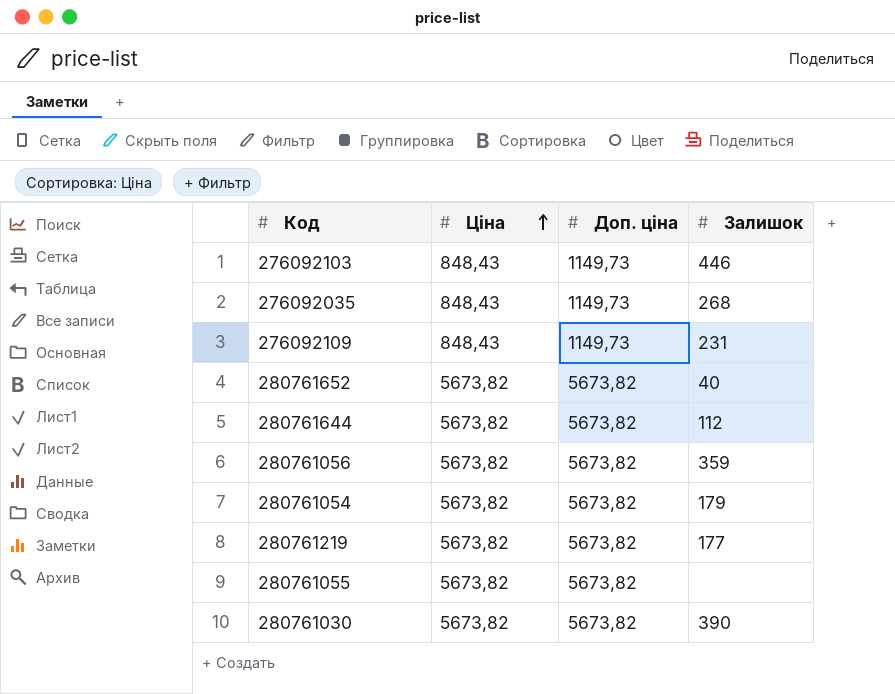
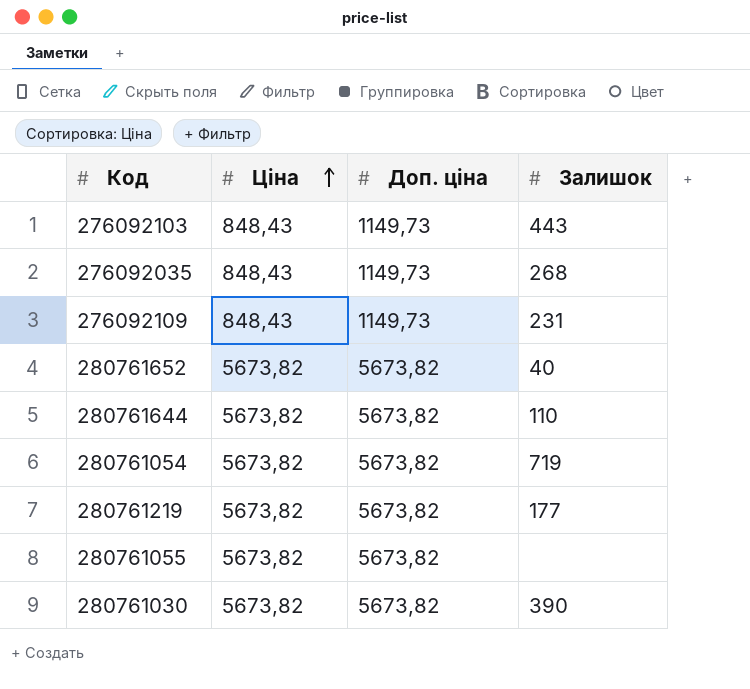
row 280761056: 5673,82 | 5673,82 | 359 -> none
276092103 | Залишок: 446 -> 443
280761644 | Залишок: 112 -> 110
280761054 | Залишок: 179 -> 719

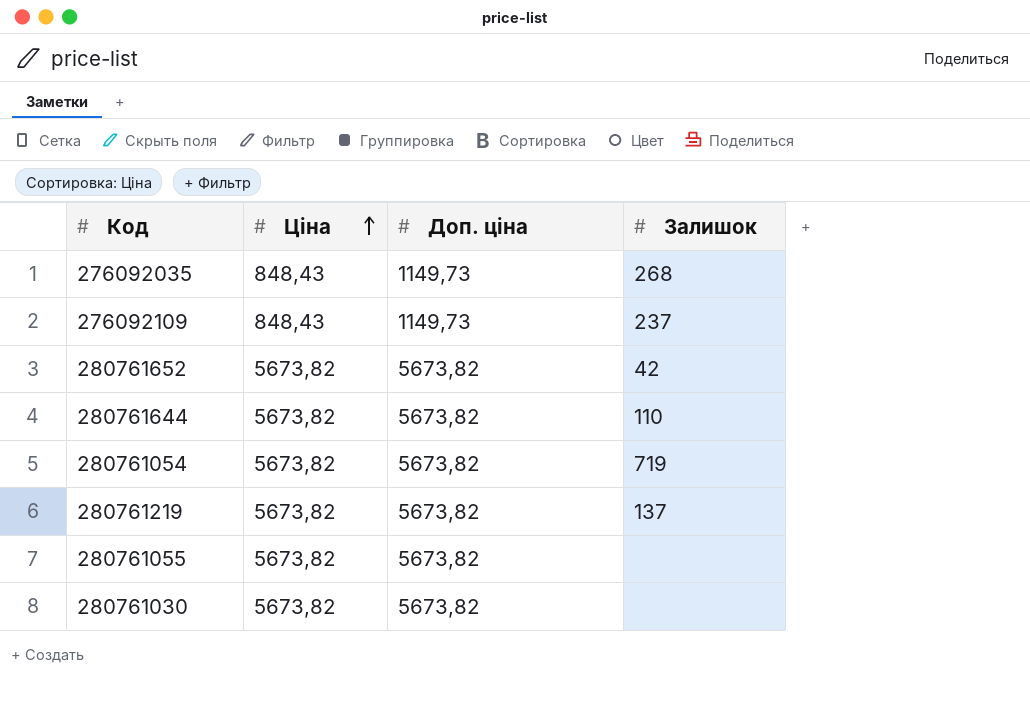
row 276092103: 848,43 | 1149,73 | 443 -> none
276092109 | Залишок: 231 -> 237
280761652 | Залишок: 40 -> 42
280761219 | Залишок: 177 -> 137
280761030 | Залишок: 390 -> none

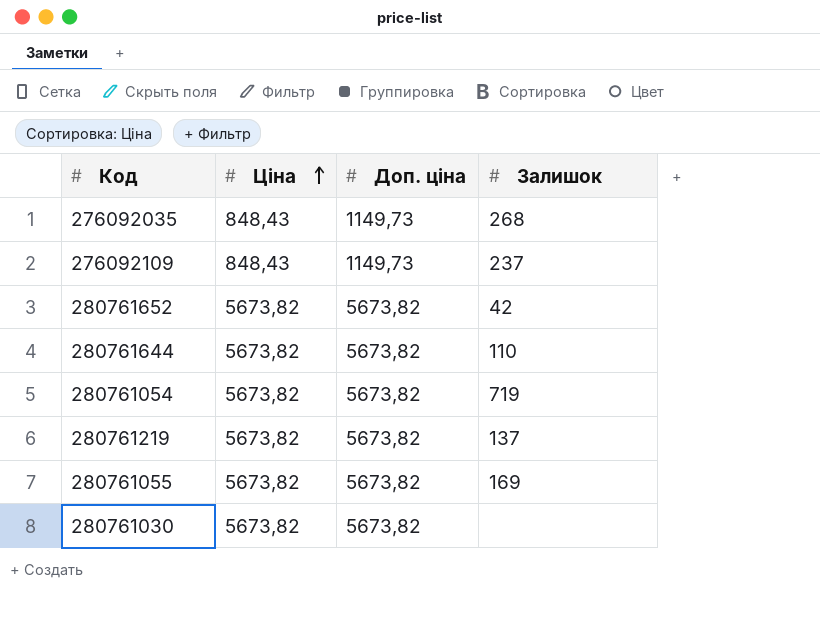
280761055 | Залишок: none -> 169

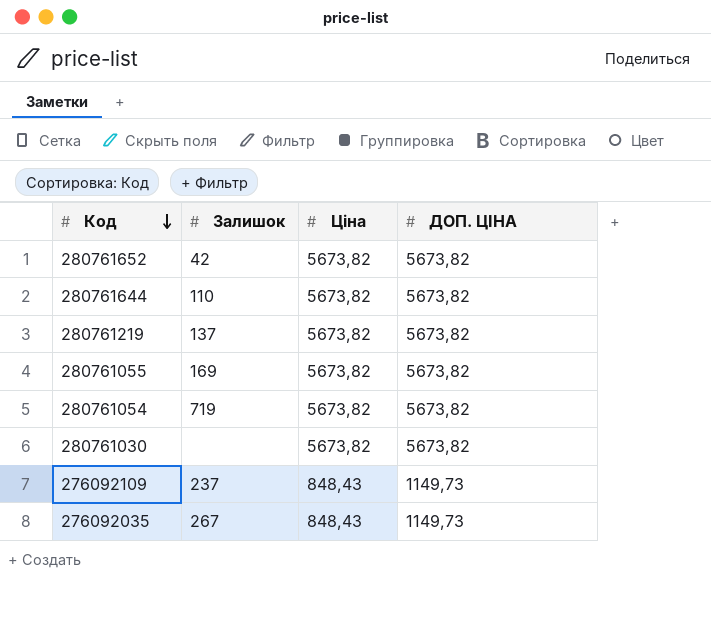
row order: Ціна ascending -> Код descending
column Залишок | position: 4 -> 2
column name: Доп. ціна -> ДОП. ЦІНА
276092035 | Залишок: 268 -> 267

